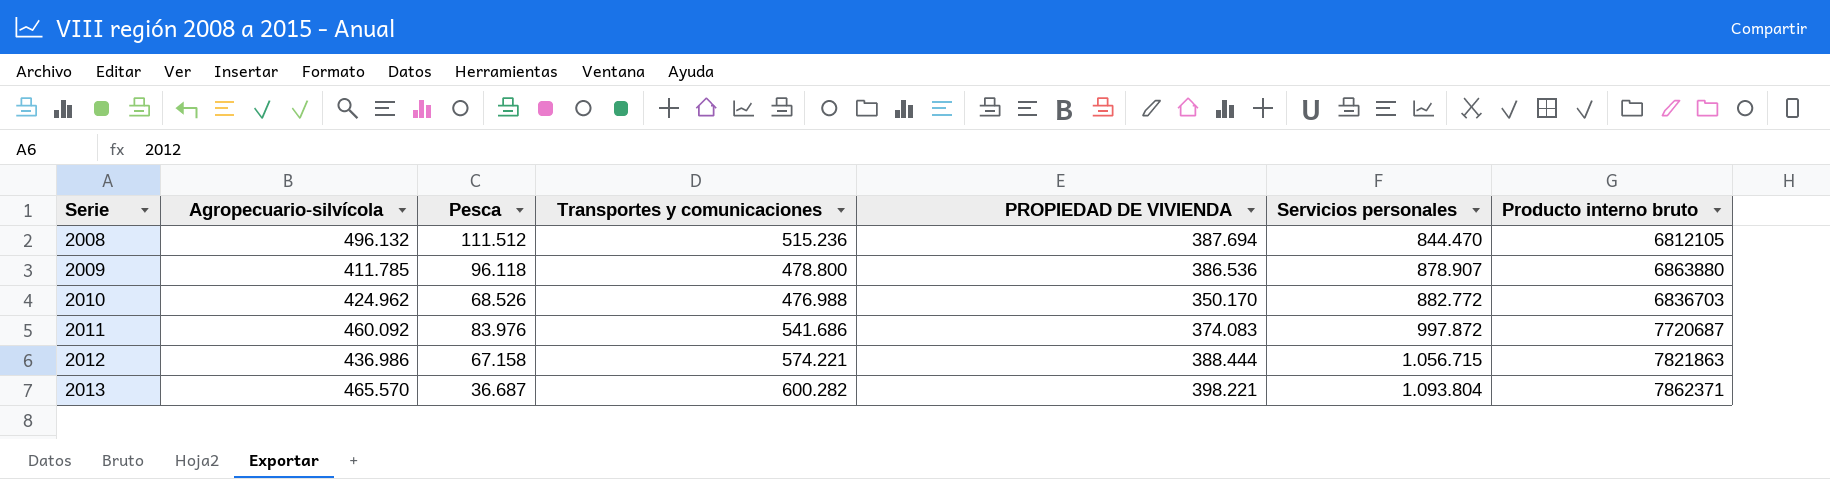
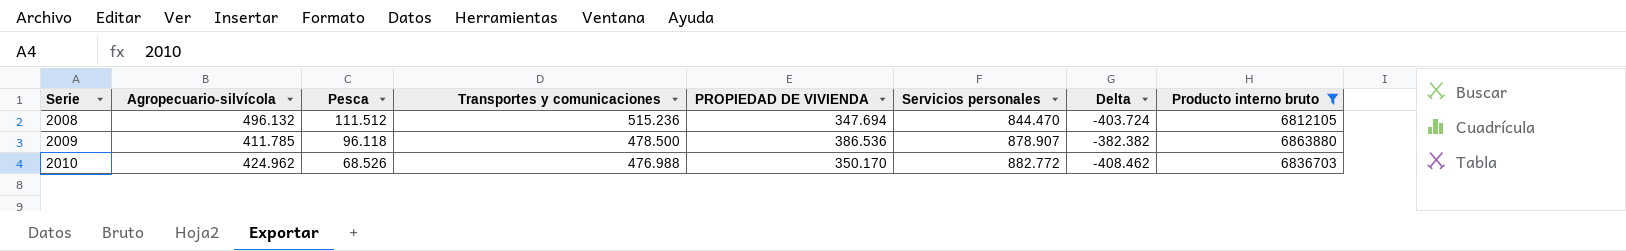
filter: none -> Producto interno bruto <= 6863880
column Delta | formula: none -> [Pesca] - [Transportes y comunicaciones]
2008 | PROPIEDAD DE VIVIENDA: 387.694 -> 347.694
2009 | Transportes y comunicaciones: 478.800 -> 478.500

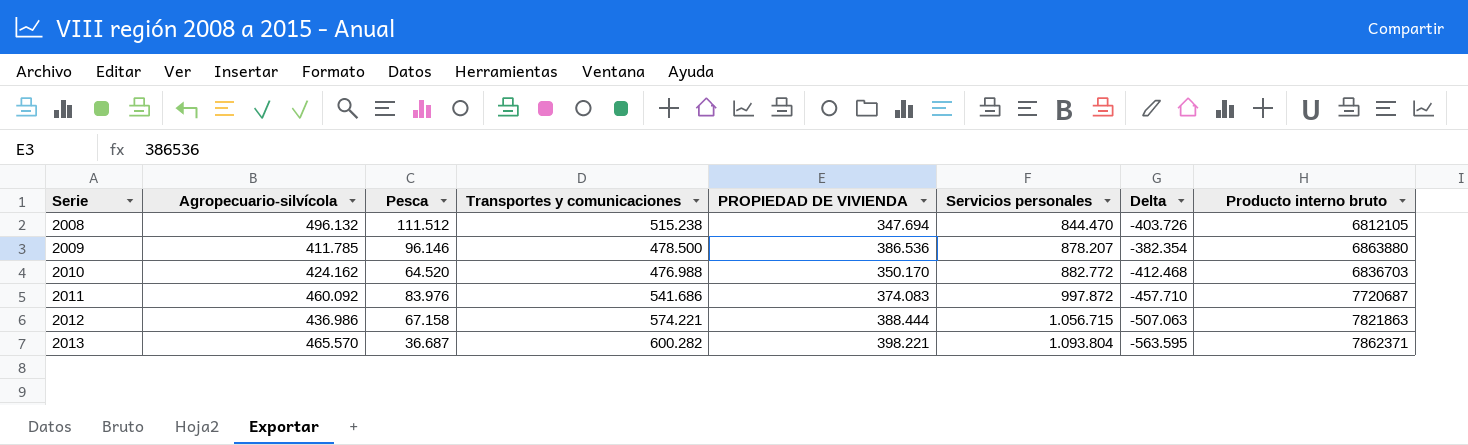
filter: Producto interno bruto <= 6863880 -> none
2008 | Transportes y comunicaciones: 515.236 -> 515.238
2008 | Delta: -403.724 -> -403.726
2009 | Pesca: 96.118 -> 96.146
2009 | Servicios personales: 878.907 -> 878.207
2009 | Delta: -382.382 -> -382.354
2010 | Agropecuario-silvícola: 424.962 -> 424.162
2010 | Pesca: 68.526 -> 64.520
2010 | Delta: -408.462 -> -412.468

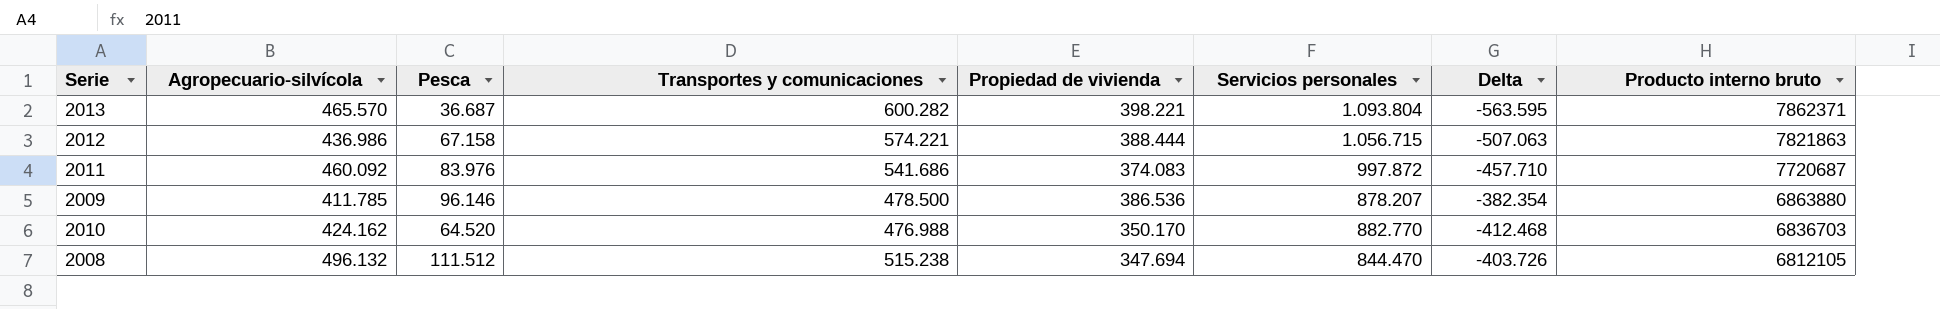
row order: Serie ascending -> Producto interno bruto descending
column name: PROPIEDAD DE VIVIENDA -> Propiedad de vivienda
2010 | Servicios personales: 882.772 -> 882.770

